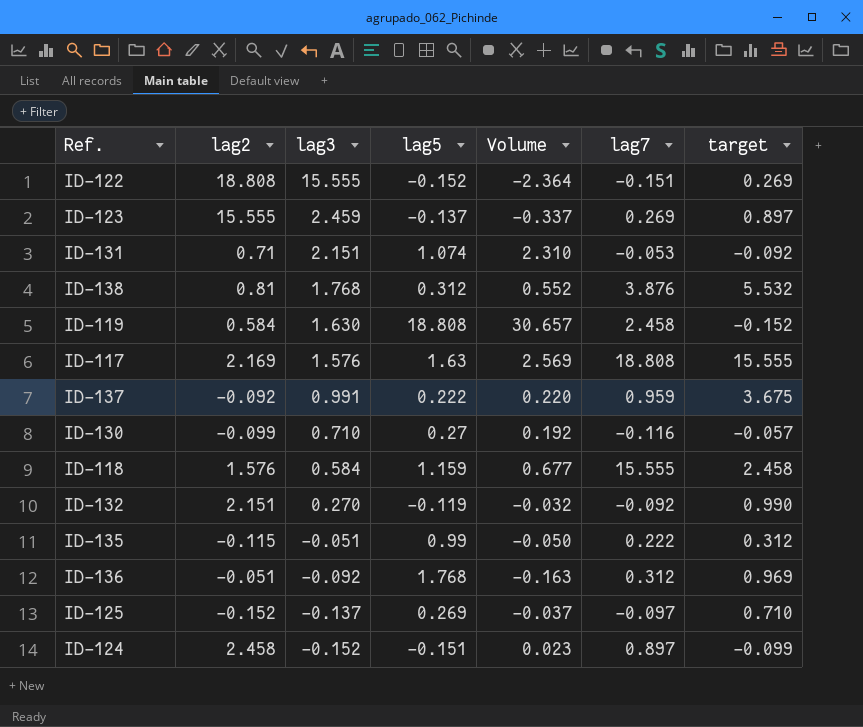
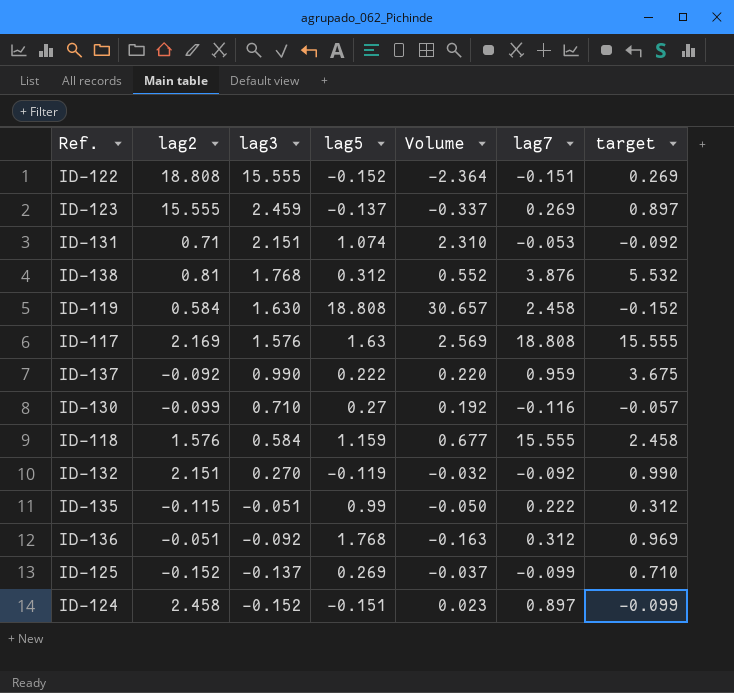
ID-137 | lag3: 0.991 -> 0.990
ID-125 | lag7: -0.097 -> -0.099

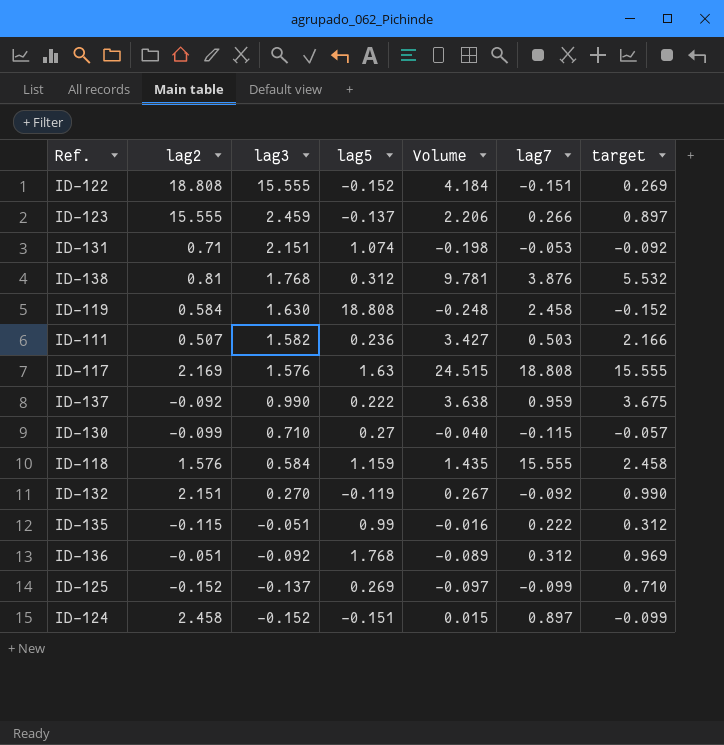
column Volume | formula: [lag3] * [lag5] -> [lag3] * [target]
ID-123 | lag7: 0.269 -> 0.266
row ID-111: none -> 0.507 | 1.582 | 0.236 | 3.427 | 0.503 | 2.166
ID-130 | lag7: -0.116 -> -0.115

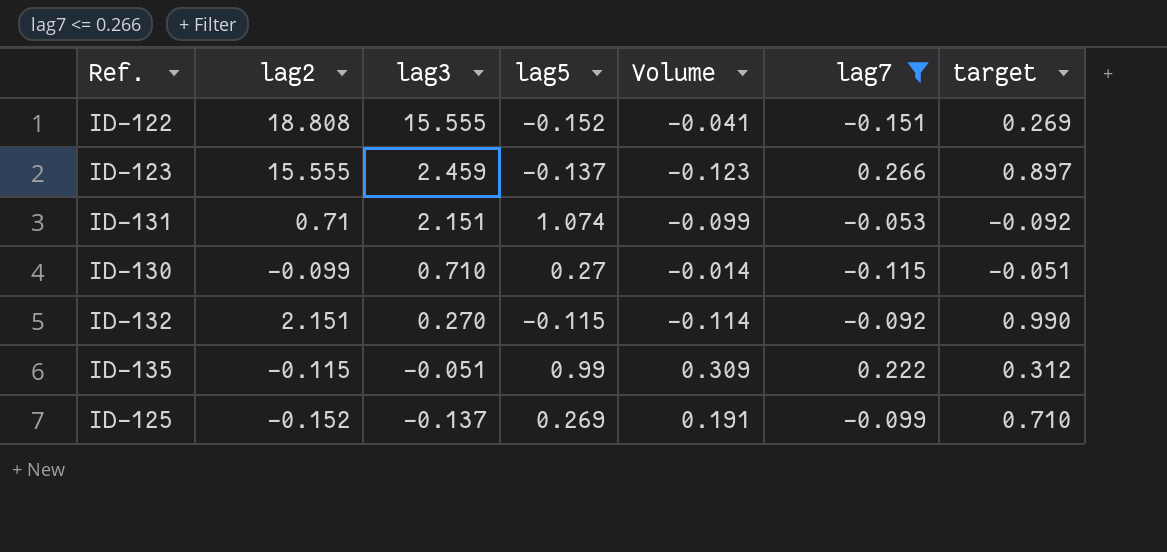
filter: none -> lag7 <= 0.266
column Volume | formula: [lag3] * [target] -> [lag5] * [target]
ID-130 | target: -0.057 -> -0.051
ID-132 | lag5: -0.119 -> -0.115

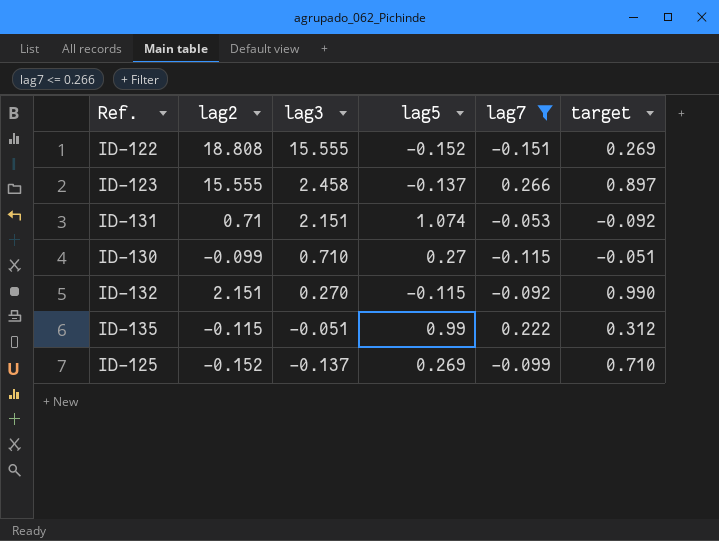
column Volume | formula: [lag5] * [target] -> none
ID-123 | lag3: 2.459 -> 2.458

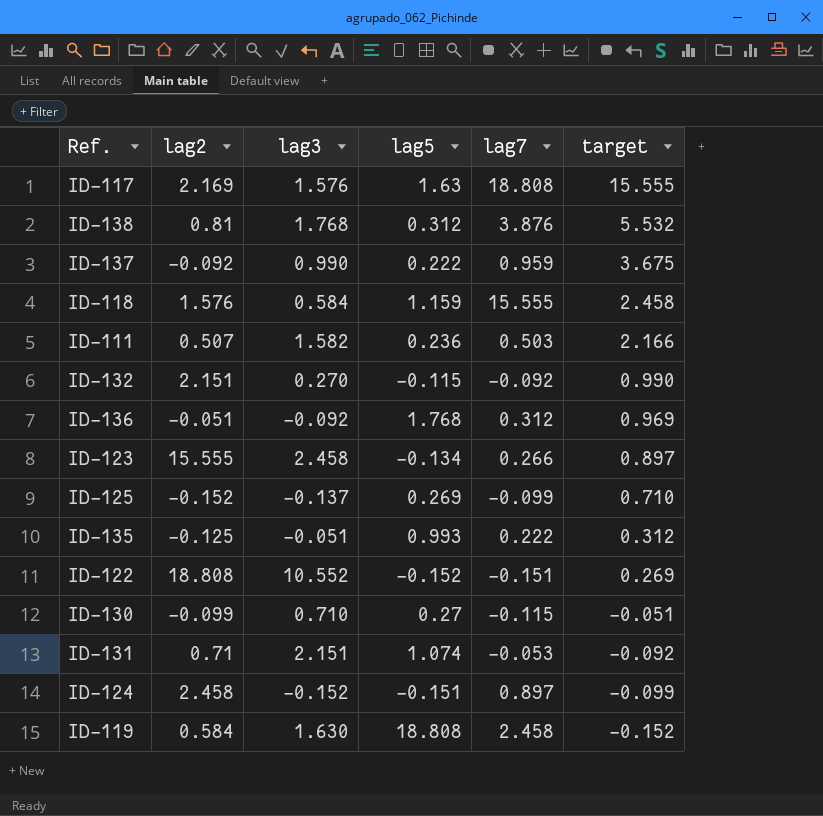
filter: lag7 <= 0.266 -> none
row order: lag3 descending -> target descending
ID-123 | lag5: -0.137 -> -0.134
ID-135 | lag2: -0.115 -> -0.125
ID-135 | lag5: 0.99 -> 0.993
ID-122 | lag3: 15.555 -> 10.552

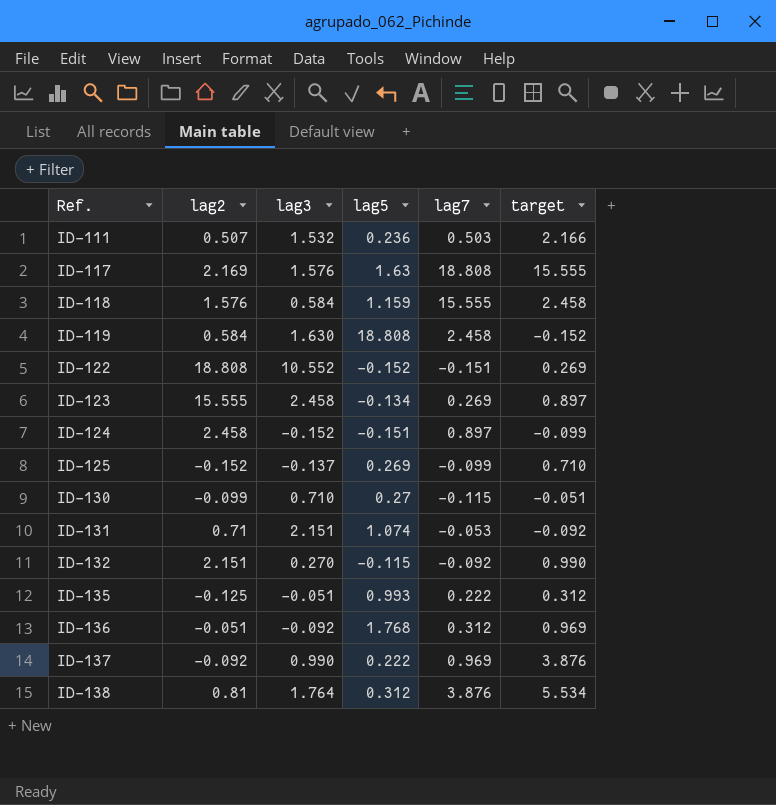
row order: target descending -> Ref. ascending
ID-111 | lag3: 1.582 -> 1.532
ID-123 | lag7: 0.266 -> 0.269
ID-137 | lag7: 0.959 -> 0.969
ID-137 | target: 3.675 -> 3.876
ID-138 | lag3: 1.768 -> 1.764
ID-138 | target: 5.532 -> 5.534

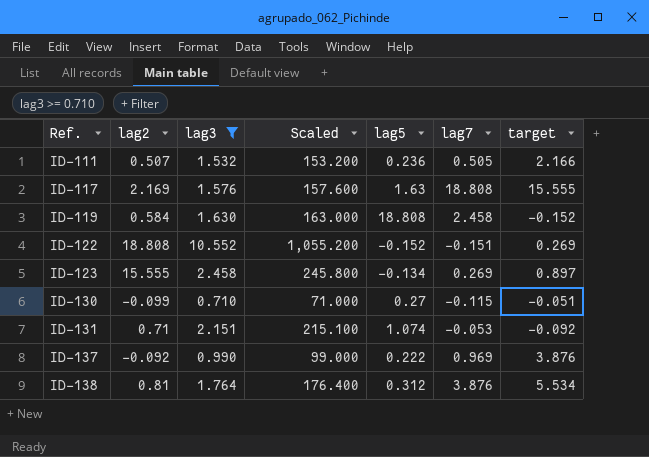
filter: none -> lag3 >= 0.710
column Scaled | formula: none -> [lag3] * 100
ID-111 | lag7: 0.503 -> 0.505

